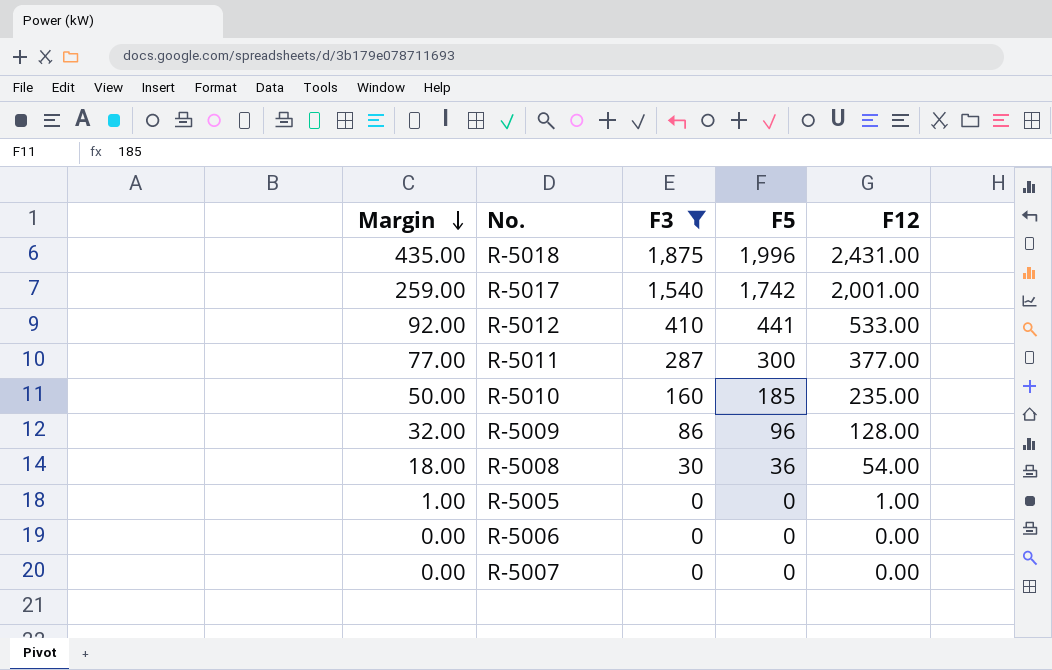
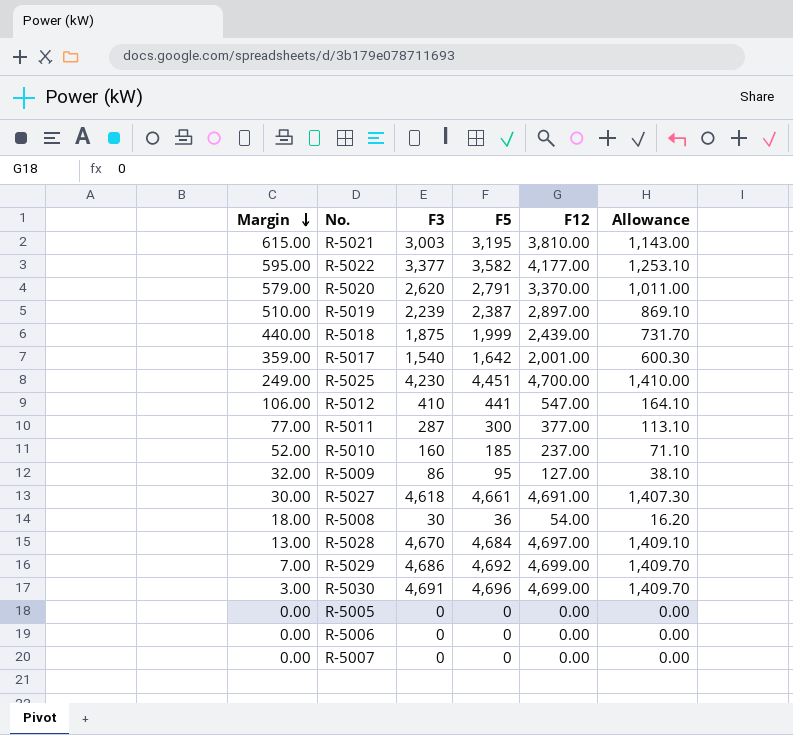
filter: F3 <= 1,875 -> none
column Allowance | formula: none -> [F12] * 0.3
R-5018 | Margin: 435.00 -> 440.00
R-5018 | F5: 1,996 -> 1,999
R-5018 | F12: 2,431.00 -> 2,439.00
R-5017 | Margin: 259.00 -> 359.00
R-5017 | F5: 1,742 -> 1,642
R-5012 | Margin: 92.00 -> 106.00
R-5012 | F12: 533.00 -> 547.00
R-5010 | Margin: 50.00 -> 52.00
R-5010 | F12: 235.00 -> 237.00
R-5009 | F5: 96 -> 95
R-5009 | F12: 128.00 -> 127.00
R-5005 | Margin: 1.00 -> 0.00
R-5005 | F12: 1.00 -> 0.00

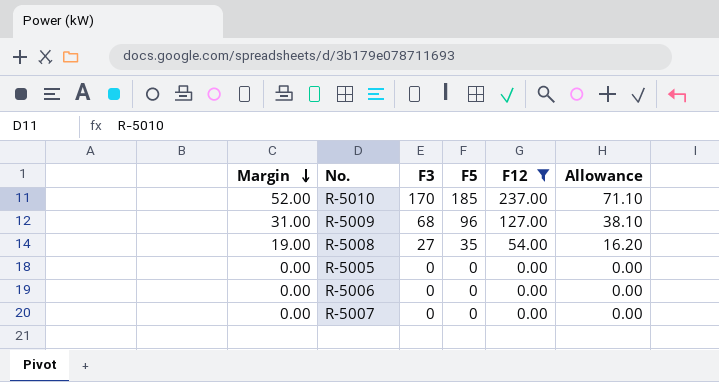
filter: none -> F12 <= 237.00
R-5010 | F3: 160 -> 170
R-5009 | Margin: 32.00 -> 31.00
R-5009 | F3: 86 -> 68
R-5009 | F5: 95 -> 96
R-5008 | Margin: 18.00 -> 19.00
R-5008 | F3: 30 -> 27
R-5008 | F5: 36 -> 35

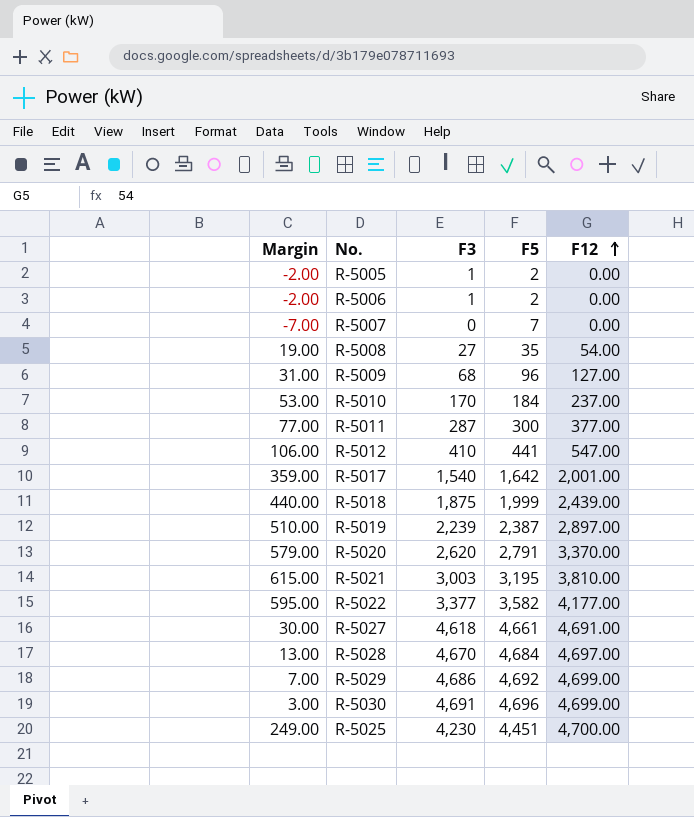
filter: F12 <= 237.00 -> none
row order: Margin descending -> F12 ascending
column Allowance | formula: [F12] * 0.3 -> none
R-5005 | Margin: 0.00 -> -2.00
R-5005 | F3: 0 -> 1
R-5005 | F5: 0 -> 2
R-5006 | Margin: 0.00 -> -2.00
R-5006 | F3: 0 -> 1
R-5006 | F5: 0 -> 2
R-5007 | Margin: 0.00 -> -7.00
R-5007 | F5: 0 -> 7
R-5010 | Margin: 52.00 -> 53.00
R-5010 | F5: 185 -> 184

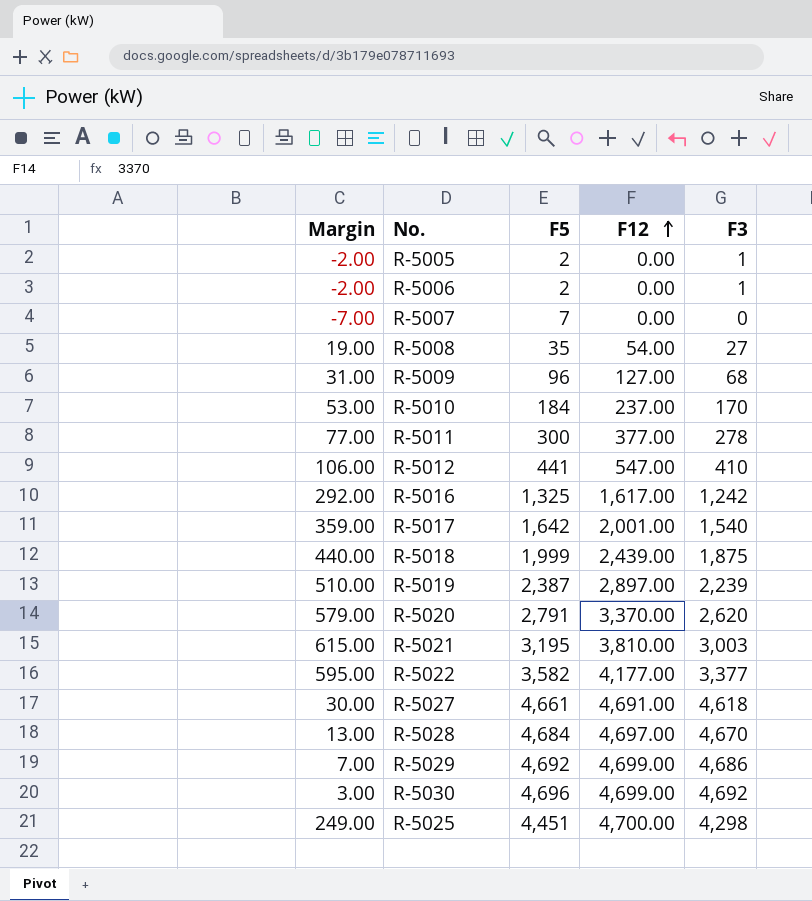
column F3 | position: 3 -> 5
R-5011 | F3: 287 -> 278
row R-5016: none -> 292.00 | 1,325 | 1,617.00 | 1,242
R-5030 | F3: 4,691 -> 4,692
R-5025 | F3: 4,230 -> 4,298

